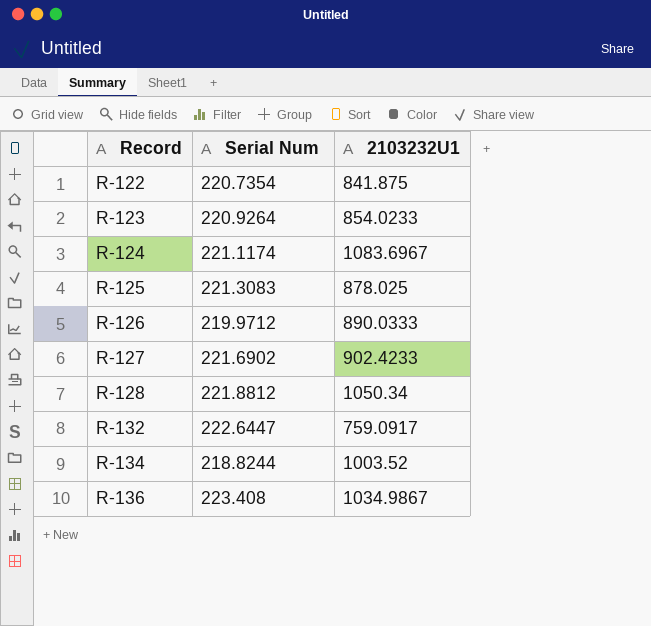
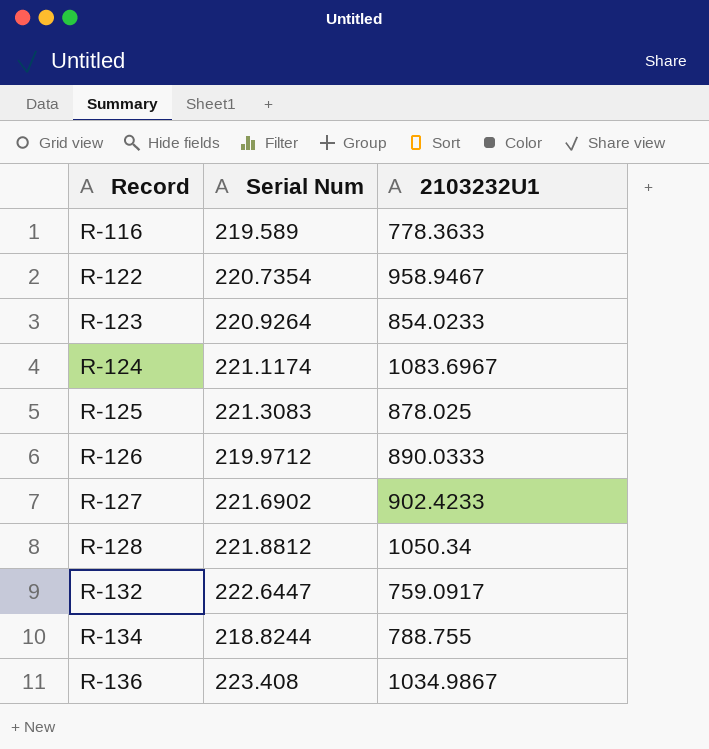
row R-116: none -> 219.589 | 778.3633
R-122 | 2103232U1: 841.875 -> 958.9467
R-134 | 2103232U1: 1003.52 -> 788.755

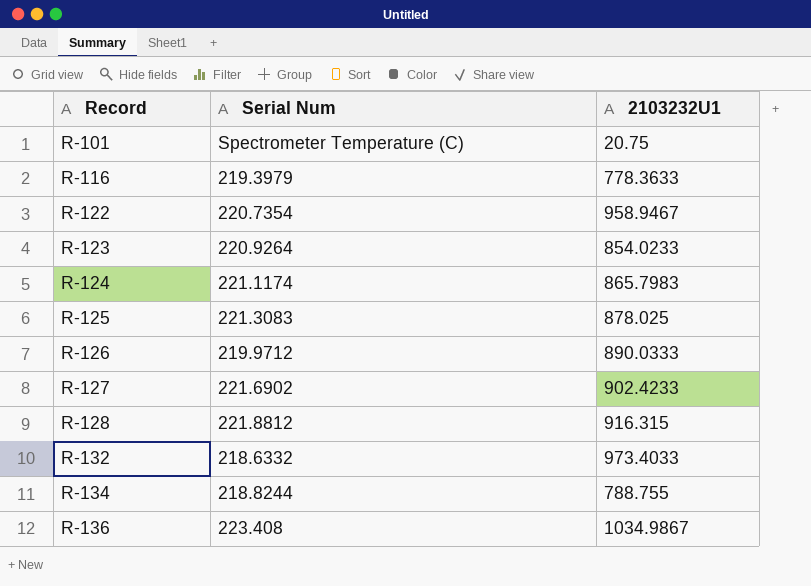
row R-101: none -> Spectrometer Temperature (C) | 20.75
R-116 | Serial Num: 219.589 -> 219.3979
R-124 | 2103232U1: 1083.6967 -> 865.7983
R-128 | 2103232U1: 1050.34 -> 916.315
R-132 | Serial Num: 222.6447 -> 218.6332
R-132 | 2103232U1: 759.0917 -> 973.4033

